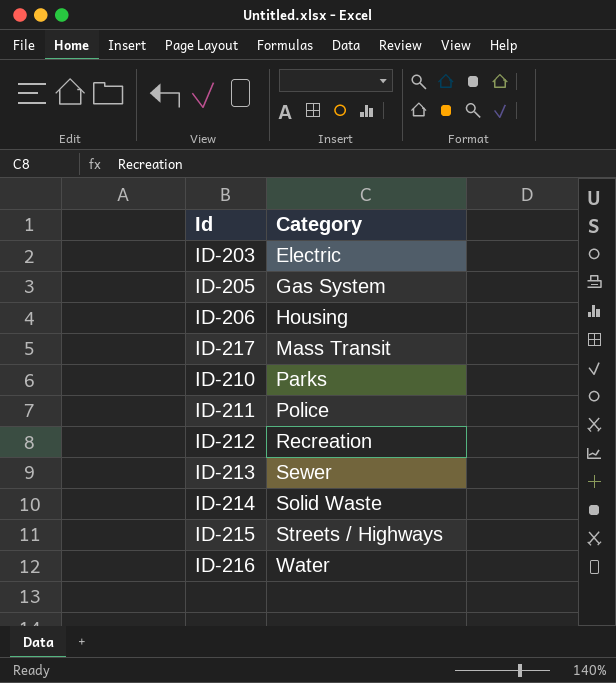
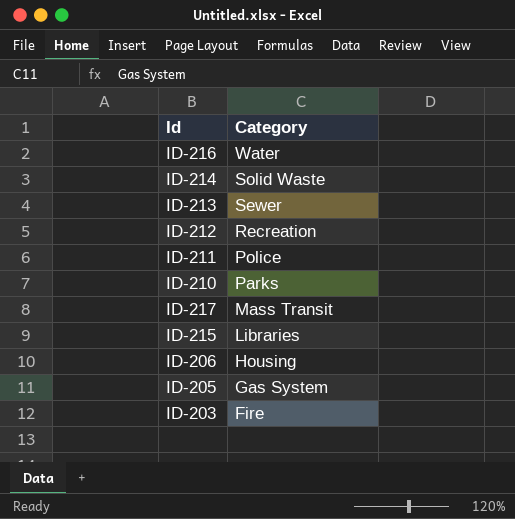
row order: Category ascending -> Category descending
ID-215 | Category: Streets / Highways -> Libraries
ID-203 | Category: Electric -> Fire

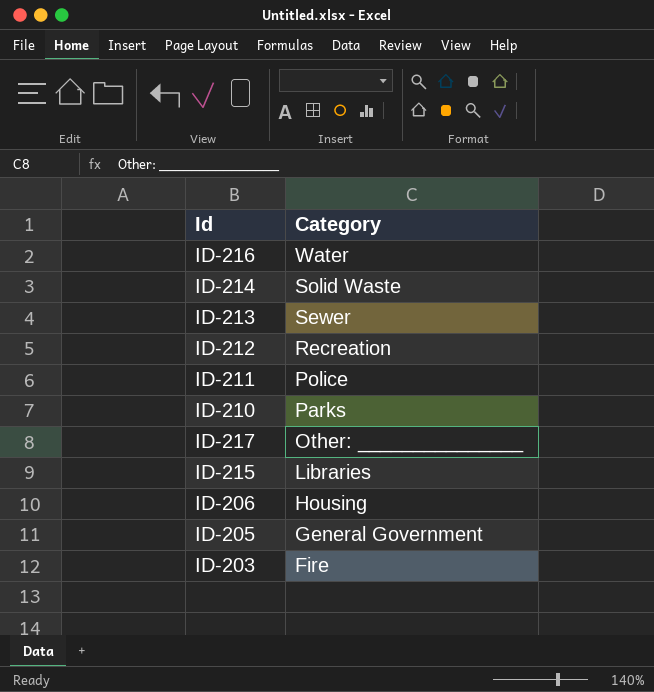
ID-217 | Category: Mass Transit -> Other: _______________
ID-205 | Category: Gas System -> General Government

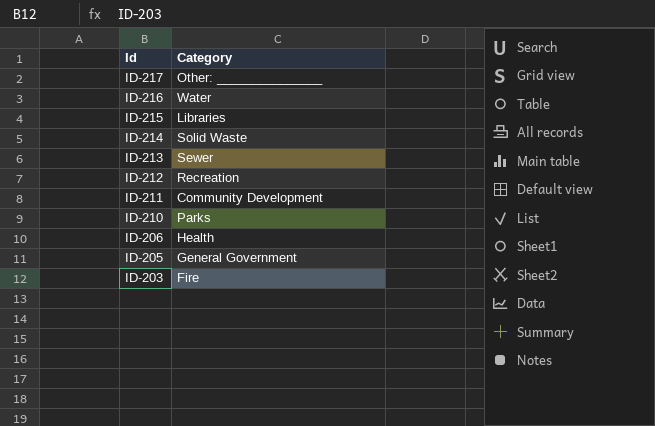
row order: Category descending -> Id descending
ID-211 | Category: Police -> Community Development
ID-206 | Category: Housing -> Health

